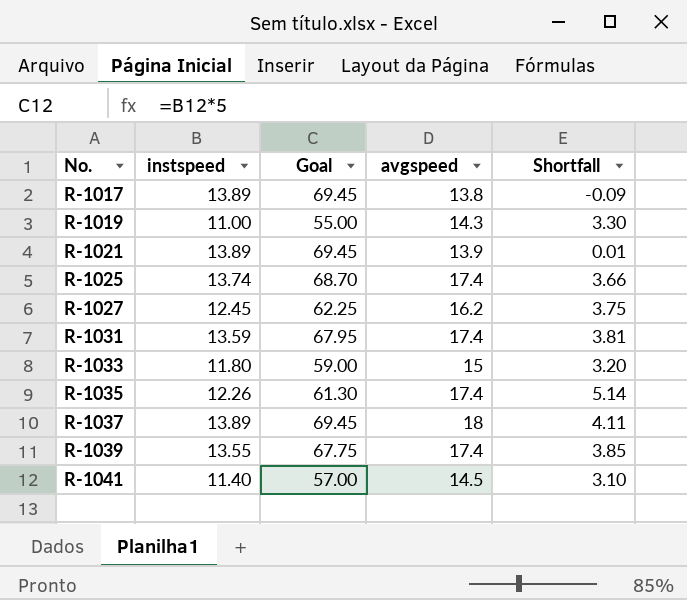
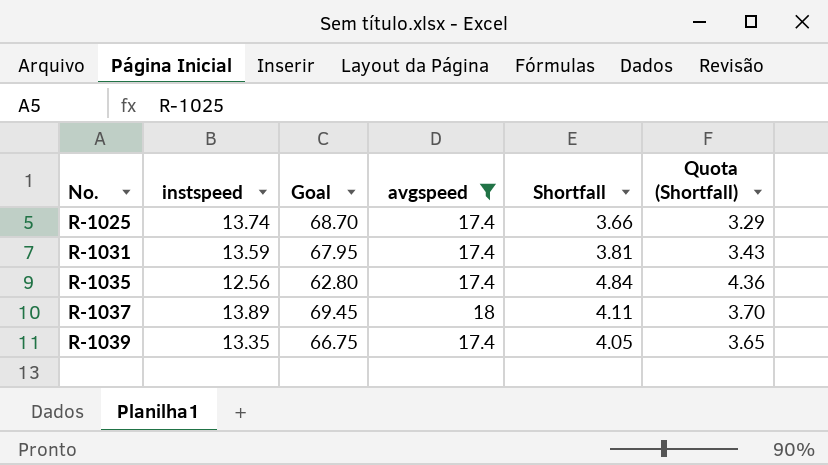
filter: none -> avgspeed >= 17.4
column Quota (Shortfall) | formula: none -> [Shortfall] * 0.9
R-1035 | instspeed: 12.26 -> 12.56
R-1035 | Goal: 61.30 -> 62.80
R-1035 | Shortfall: 5.14 -> 4.84
R-1039 | instspeed: 13.55 -> 13.35
R-1039 | Goal: 67.75 -> 66.75
R-1039 | Shortfall: 3.85 -> 4.05

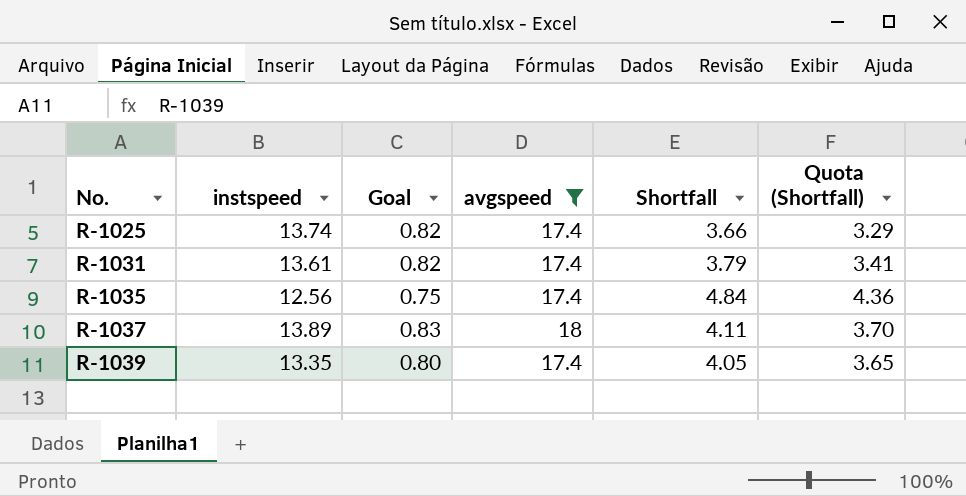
column Goal | formula: [instspeed] * 5 -> [instspeed] * 0.06
R-1031 | instspeed: 13.59 -> 13.61
R-1031 | Shortfall: 3.81 -> 3.79
R-1031 | Quota (Shortfall): 3.43 -> 3.41

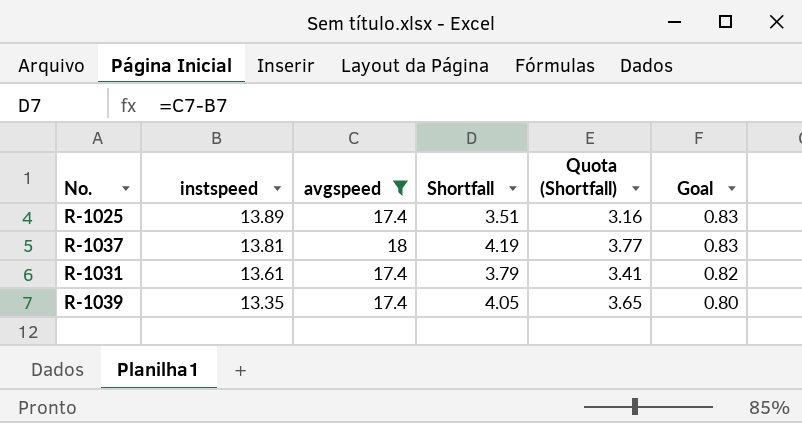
row order: No. ascending -> instspeed descending
column Goal | position: 3 -> 6
row R-1035: 12.56 | 0.75 | 17.4 | 4.84 | 4.36 -> none
R-1025 | instspeed: 13.74 -> 13.89
R-1025 | Shortfall: 3.66 -> 3.51
R-1025 | Quota (Shortfall): 3.29 -> 3.16
R-1025 | Goal: 0.82 -> 0.83
R-1037 | instspeed: 13.89 -> 13.81
R-1037 | Shortfall: 4.11 -> 4.19
R-1037 | Quota (Shortfall): 3.70 -> 3.77

